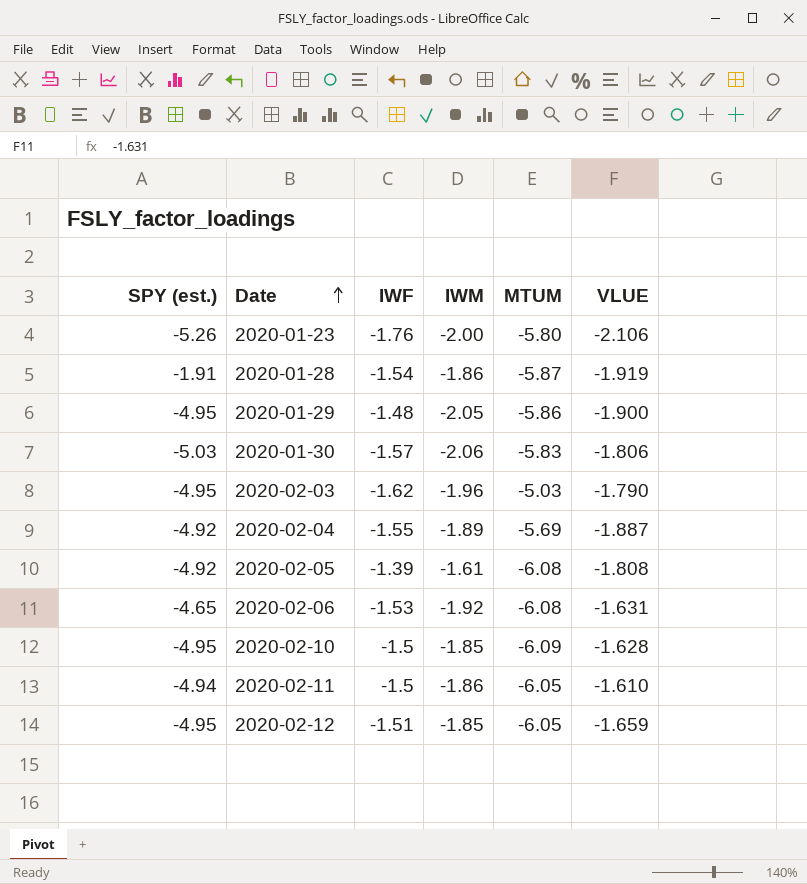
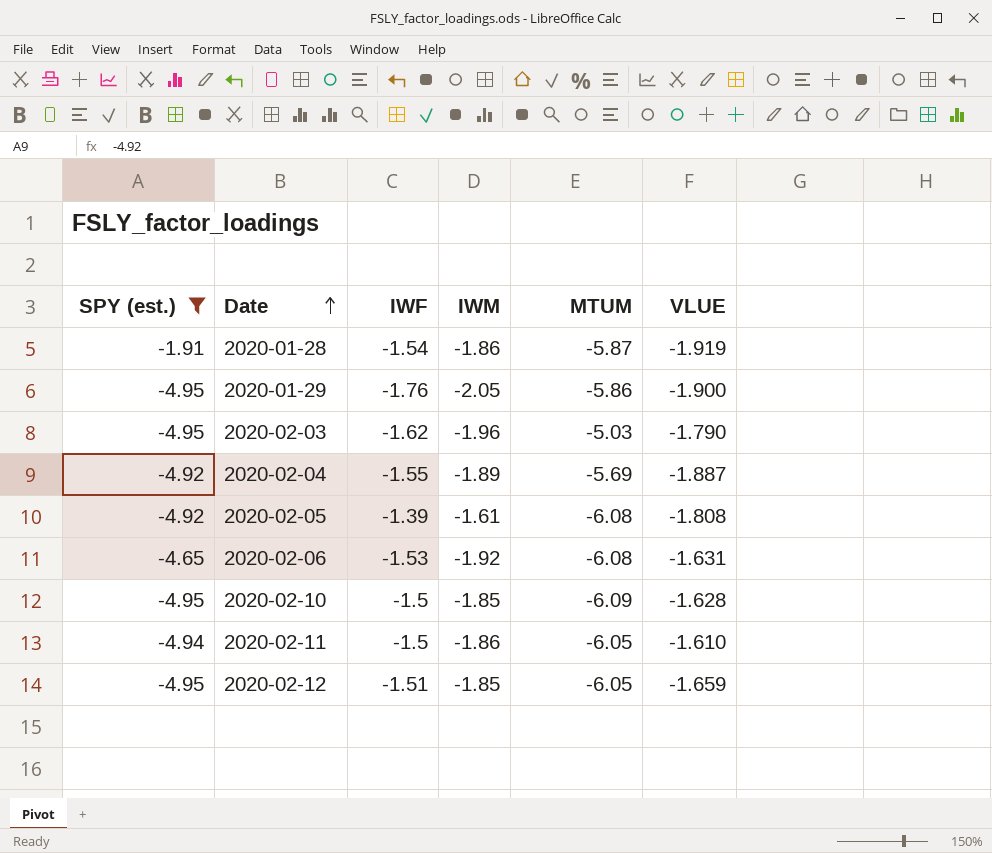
filter: none -> SPY (est.) >= -4.95
2020-01-29 | IWF: -1.48 -> -1.76

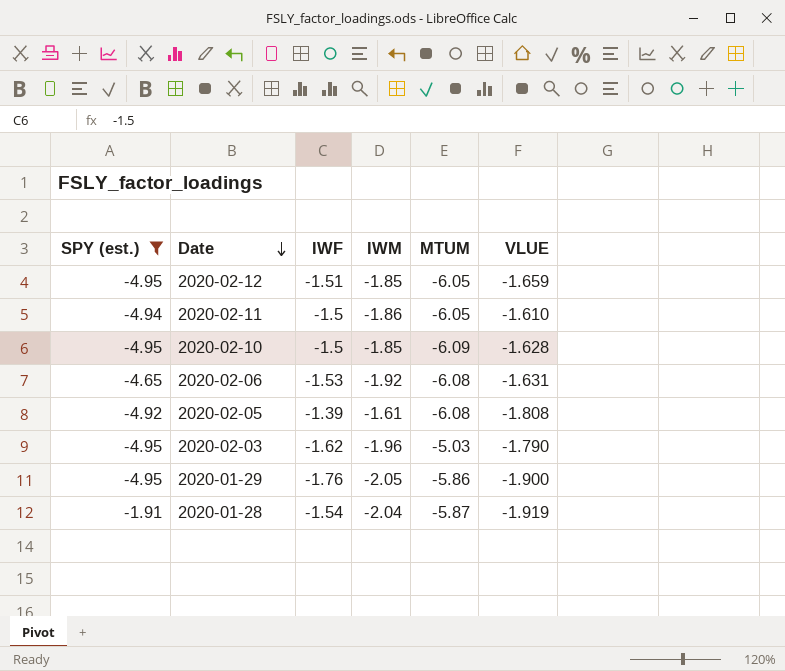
row order: Date ascending -> Date descending
row 2020-02-04: -4.92 | -1.55 | -1.89 | -5.69 | -1.887 -> none
2020-01-28 | IWM: -1.86 -> -2.04

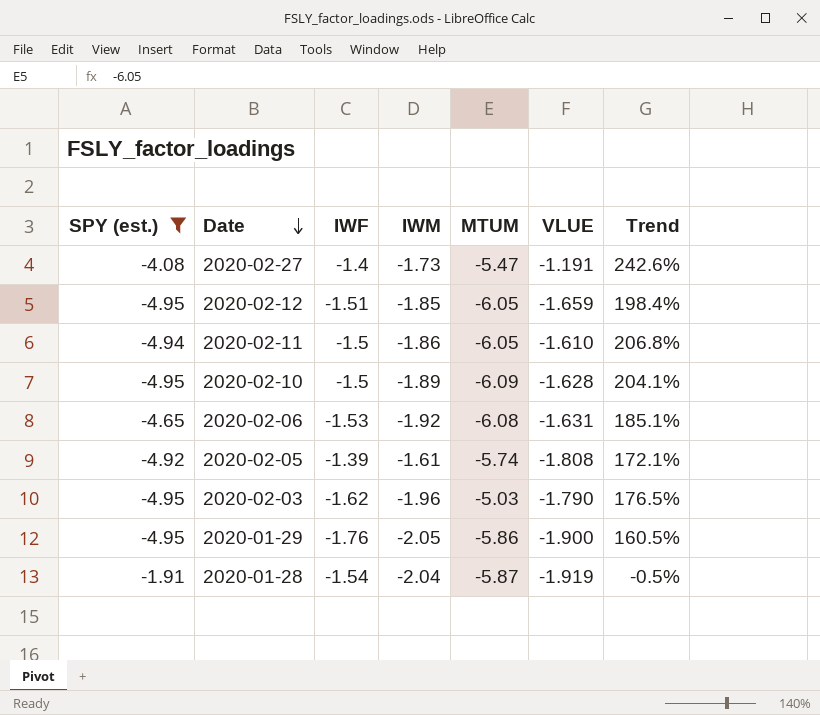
column Trend | formula: none -> ([SPY (est.)] - [VLUE]) / [VLUE]
row 2020-02-27: none -> -4.08 | -1.4 | -1.73 | -5.47 | -1.191 | 242.6%
2020-02-10 | IWM: -1.85 -> -1.89
2020-02-05 | MTUM: -6.08 -> -5.74

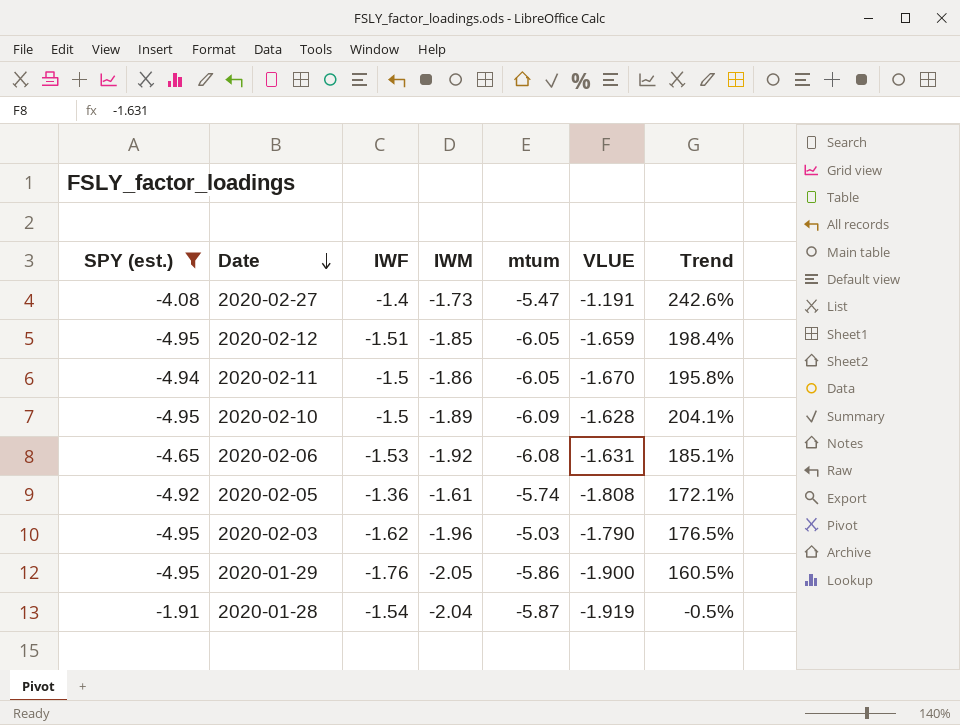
column name: MTUM -> mtum
2020-02-11 | VLUE: -1.610 -> -1.670
2020-02-11 | Trend: 206.8% -> 195.8%
2020-02-05 | IWF: -1.39 -> -1.36

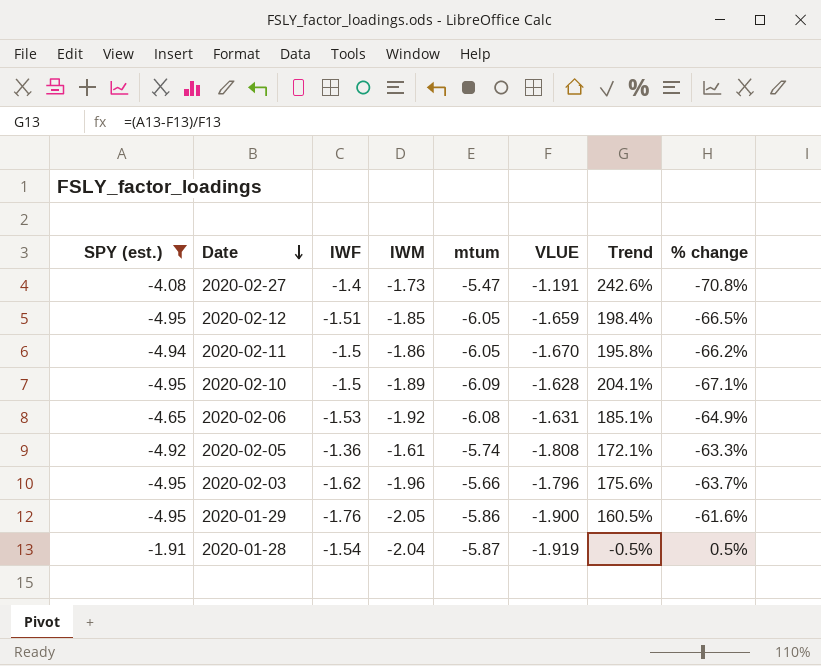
column % change | formula: none -> ([VLUE] - [SPY (est.)]) / [SPY (est.)]
2020-02-03 | mtum: -5.03 -> -5.66
2020-02-03 | VLUE: -1.790 -> -1.796
2020-02-03 | Trend: 176.5% -> 175.6%

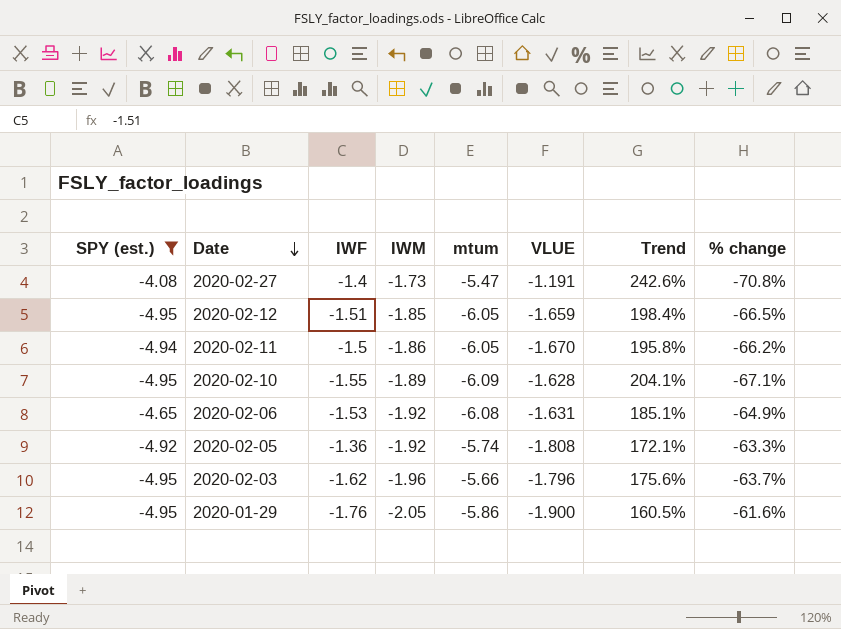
row 2020-01-28: -1.91 | -1.54 | -2.04 | -5.87 | -1.919 | -0.5% | 0.5% -> none
2020-02-10 | IWF: -1.5 -> -1.55
2020-02-05 | IWM: -1.61 -> -1.92

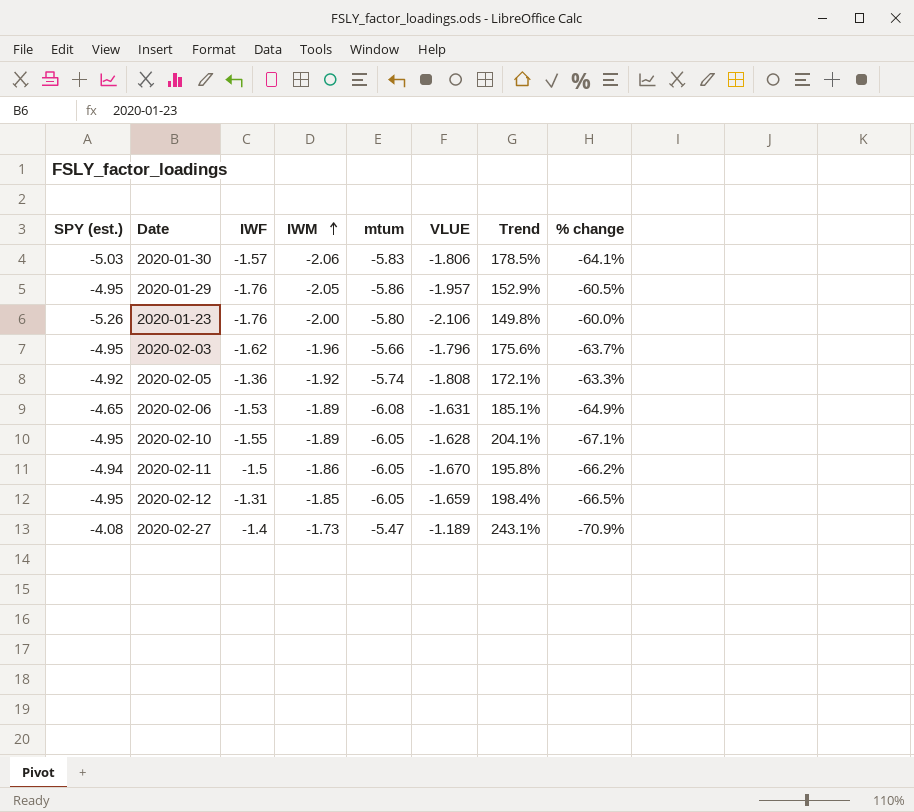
filter: SPY (est.) >= -4.95 -> none
row order: Date descending -> IWM ascending
2020-01-29 | VLUE: -1.900 -> -1.957
2020-01-29 | Trend: 160.5% -> 152.9%
2020-01-29 | % change: -61.6% -> -60.5%
2020-02-06 | IWM: -1.92 -> -1.89
2020-02-10 | mtum: -6.09 -> -6.05
2020-02-12 | IWF: -1.51 -> -1.31
2020-02-27 | VLUE: -1.191 -> -1.189
2020-02-27 | Trend: 242.6% -> 243.1%
2020-02-27 | % change: -70.8% -> -70.9%

